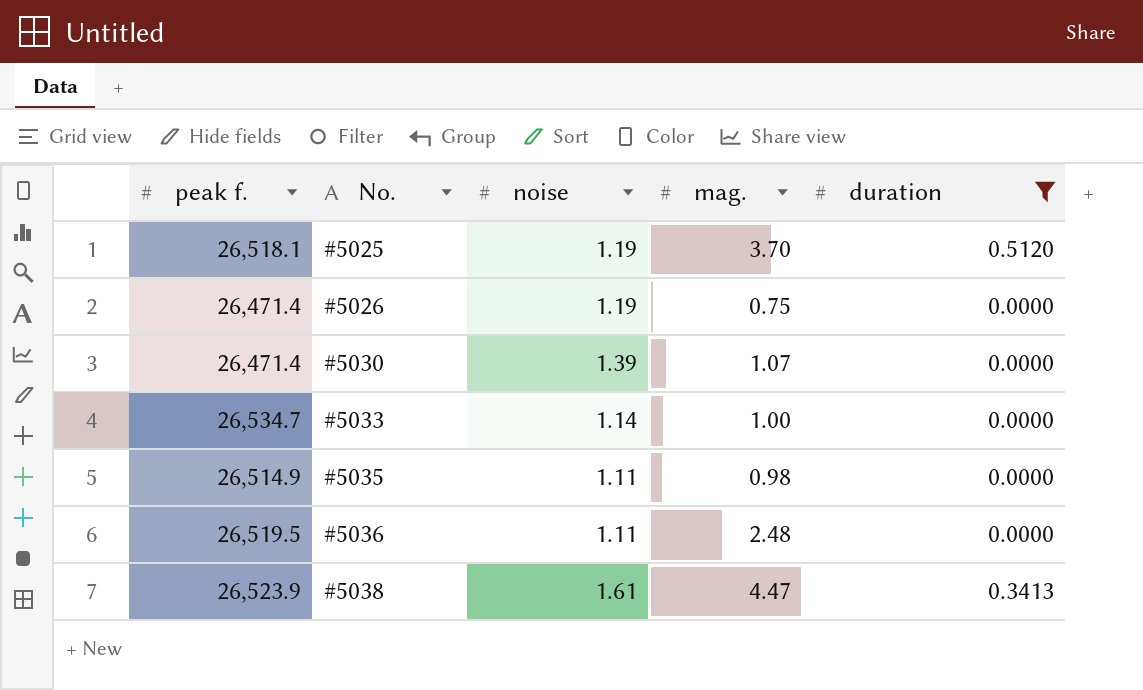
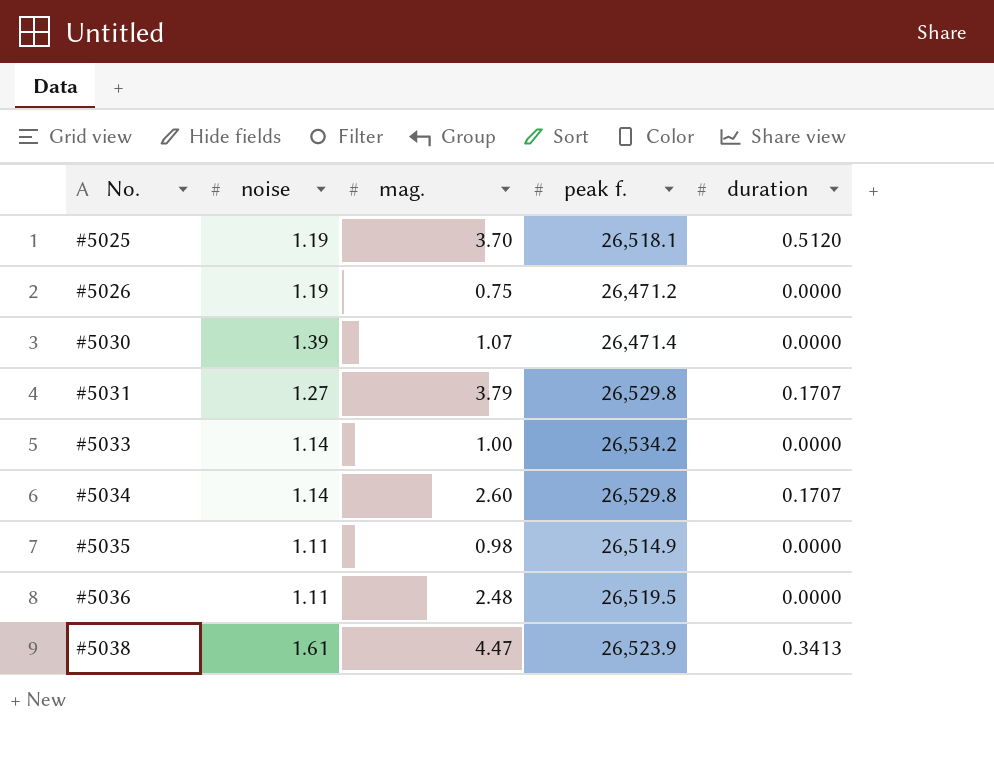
filter: duration != 0.1707 -> none
column peak f. | position: 1 -> 4
#5026 | peak f.: 26,471.4 -> 26,471.2
#5033 | peak f.: 26,534.7 -> 26,534.2

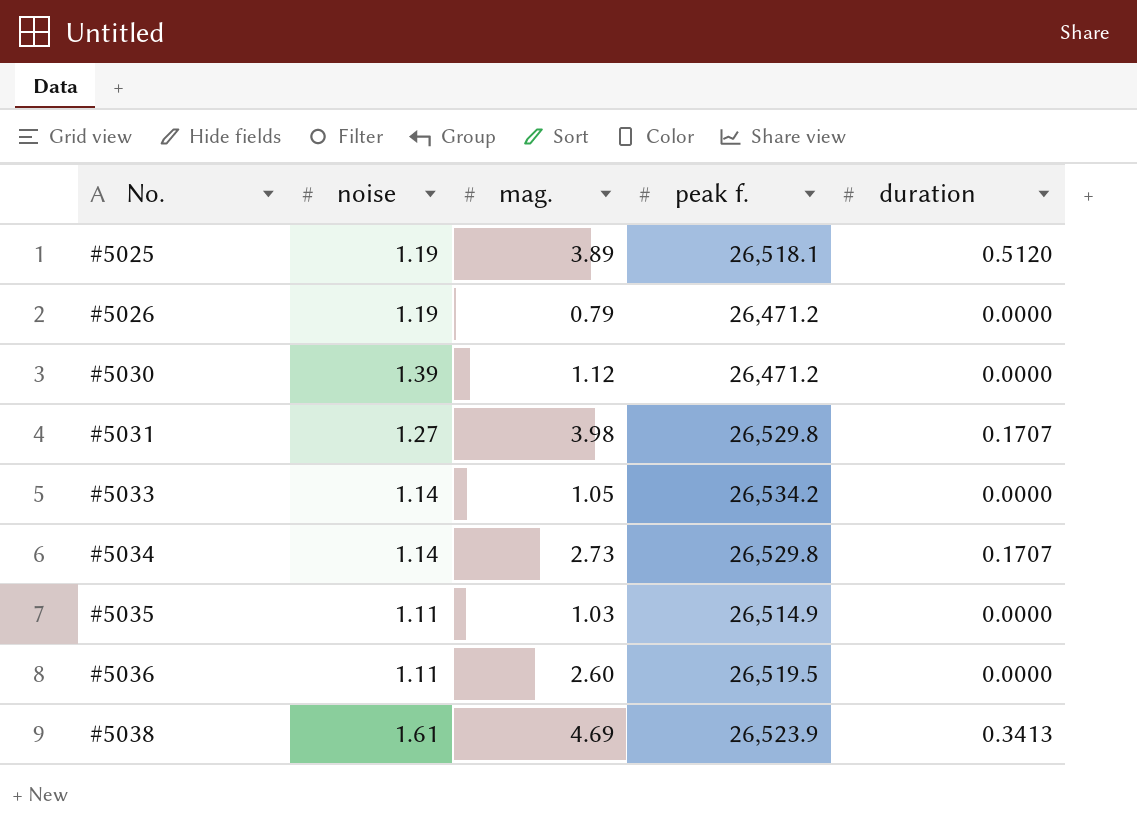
#5025 | mag.: 3.70 -> 3.89
#5026 | mag.: 0.75 -> 0.79
#5030 | mag.: 1.07 -> 1.12
#5030 | peak f.: 26,471.4 -> 26,471.2
#5031 | mag.: 3.79 -> 3.98
#5033 | mag.: 1.00 -> 1.05
#5034 | mag.: 2.60 -> 2.73
#5035 | mag.: 0.98 -> 1.03
#5036 | mag.: 2.48 -> 2.60
#5038 | mag.: 4.47 -> 4.69

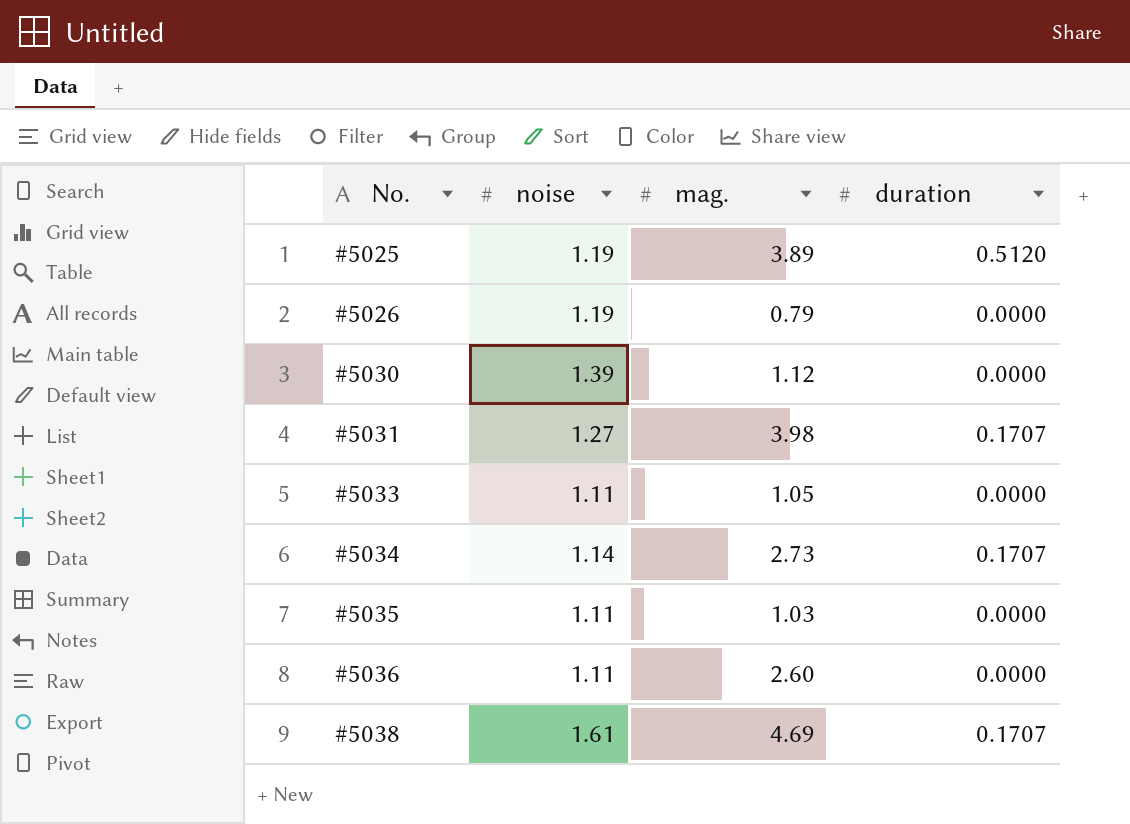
column peak f. | position: 4 -> none
#5033 | noise: 1.14 -> 1.11
#5038 | duration: 0.3413 -> 0.1707

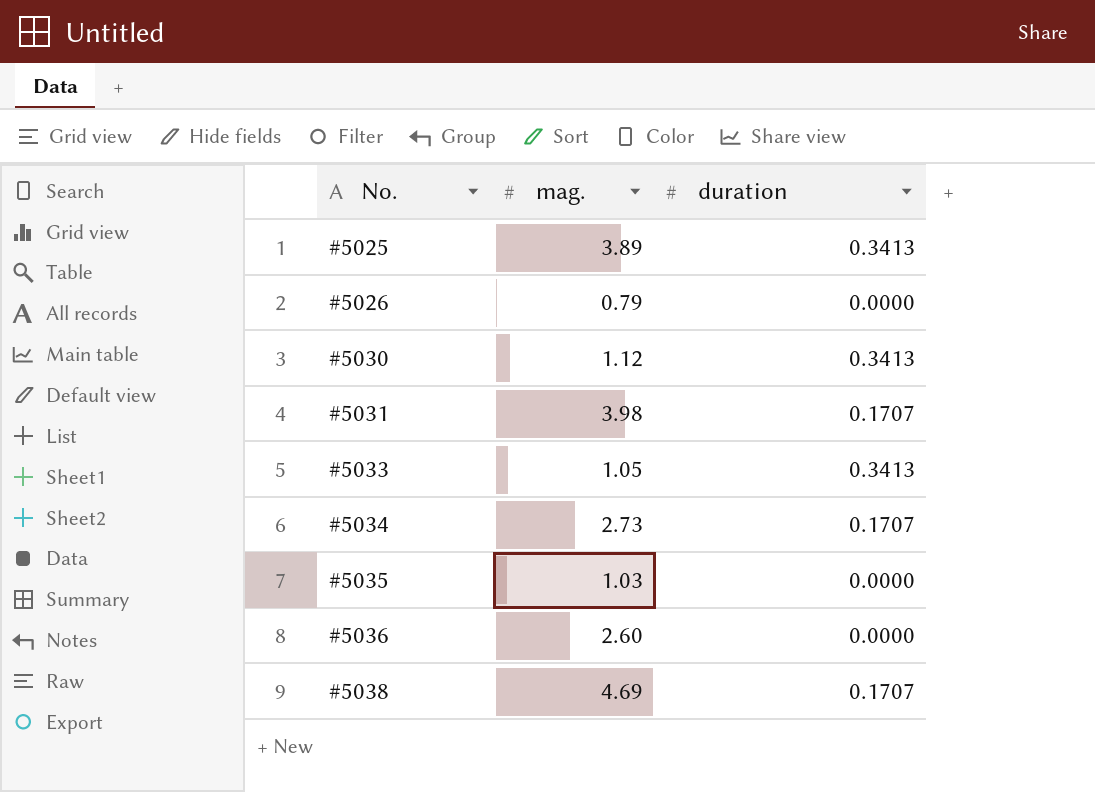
column noise | position: 2 -> none
#5025 | duration: 0.5120 -> 0.3413
#5030 | duration: 0.0000 -> 0.3413
#5033 | duration: 0.0000 -> 0.3413

